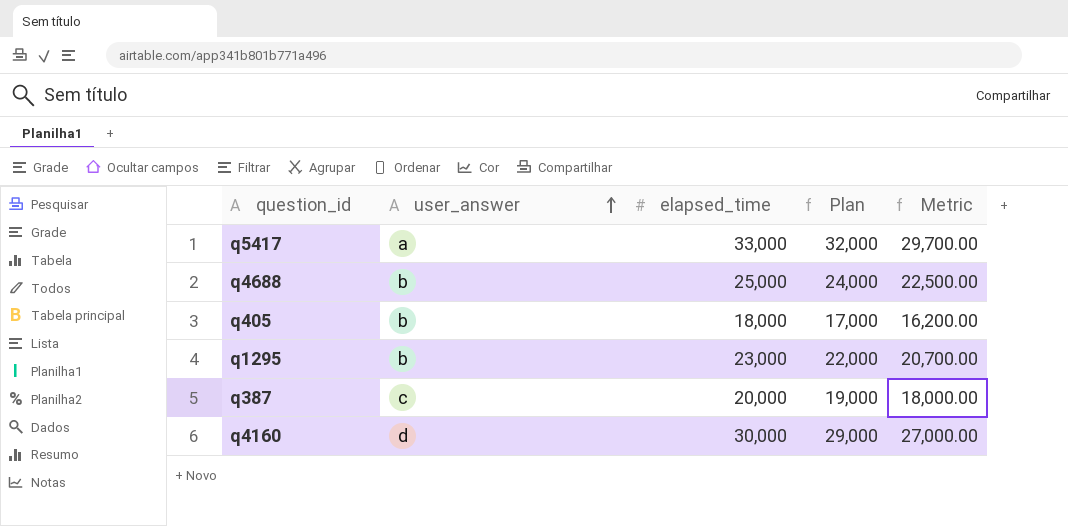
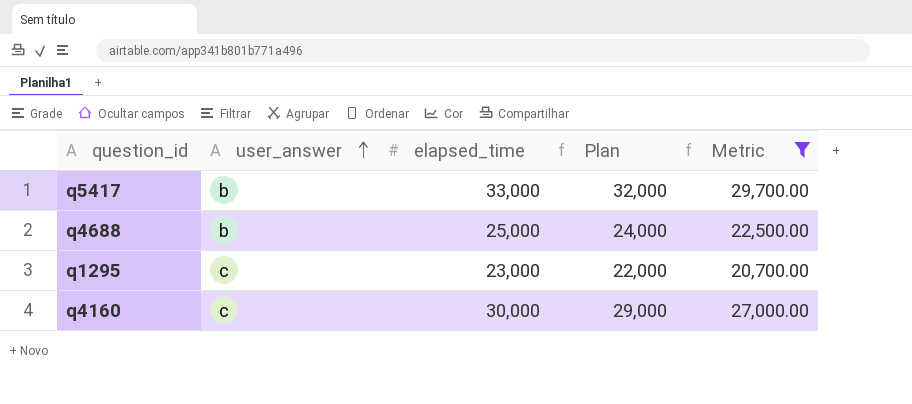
filter: none -> Metric >= 20,700.00
q5417 | user_answer: a -> b
q1295 | user_answer: b -> c
q4160 | user_answer: d -> c

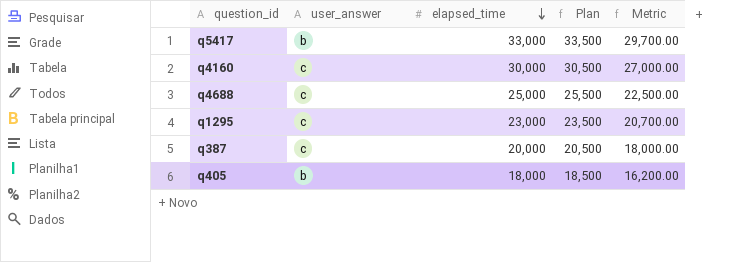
filter: Metric >= 20,700.00 -> none
row order: user_answer ascending -> elapsed_time descending
column Plan | formula: [elapsed_time] - 1000 -> [elapsed_time] + 500
q4688 | user_answer: b -> c

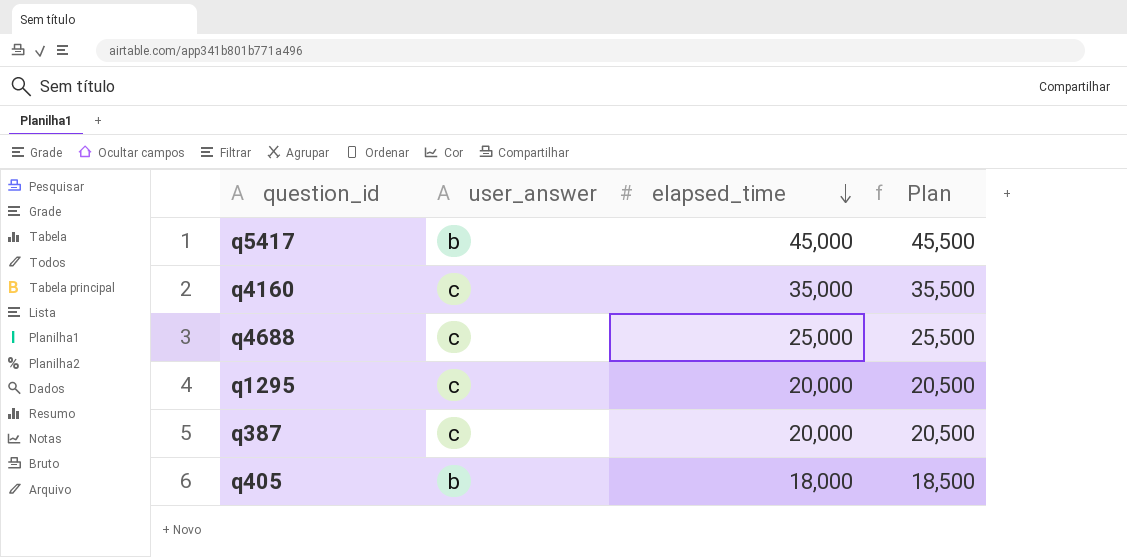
column Metric | formula: [elapsed_time] * 0.9 -> none
q5417 | elapsed_time: 33,000 -> 45,000
q5417 | Plan: 33,500 -> 45,500
q4160 | elapsed_time: 30,000 -> 35,000
q4160 | Plan: 30,500 -> 35,500
q1295 | elapsed_time: 23,000 -> 20,000
q1295 | Plan: 23,500 -> 20,500

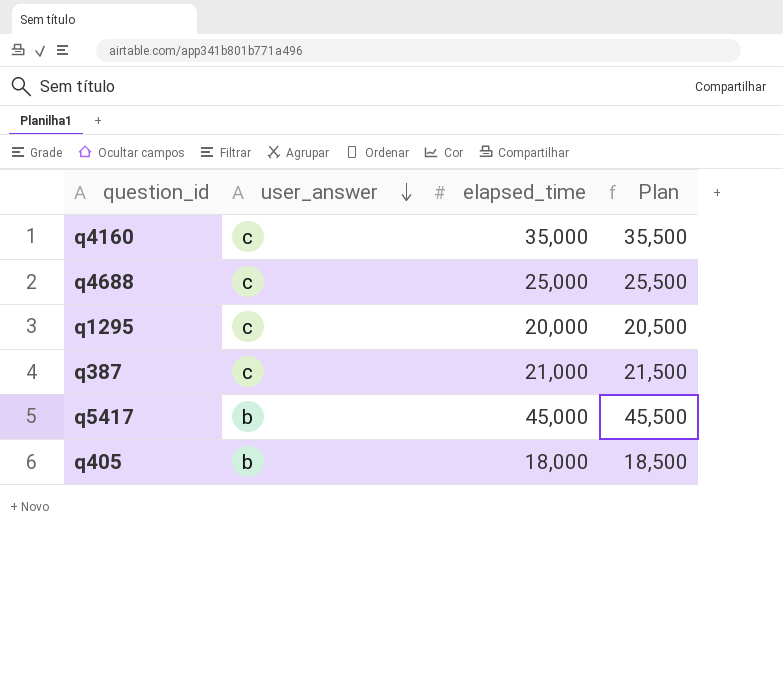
row order: elapsed_time descending -> user_answer descending
q387 | elapsed_time: 20,000 -> 21,000
q387 | Plan: 20,500 -> 21,500

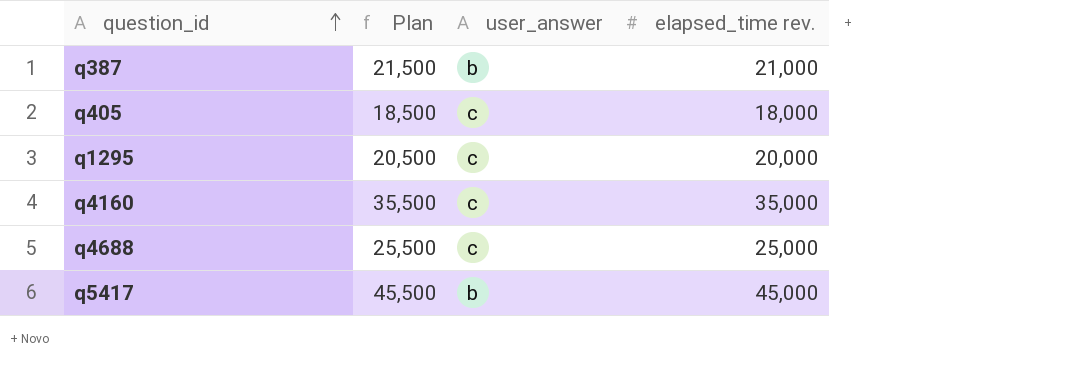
row order: user_answer descending -> question_id ascending
column Plan | position: 4 -> 2
column name: elapsed_time -> elapsed_time rev.
q387 | user_answer: c -> b
q405 | user_answer: b -> c

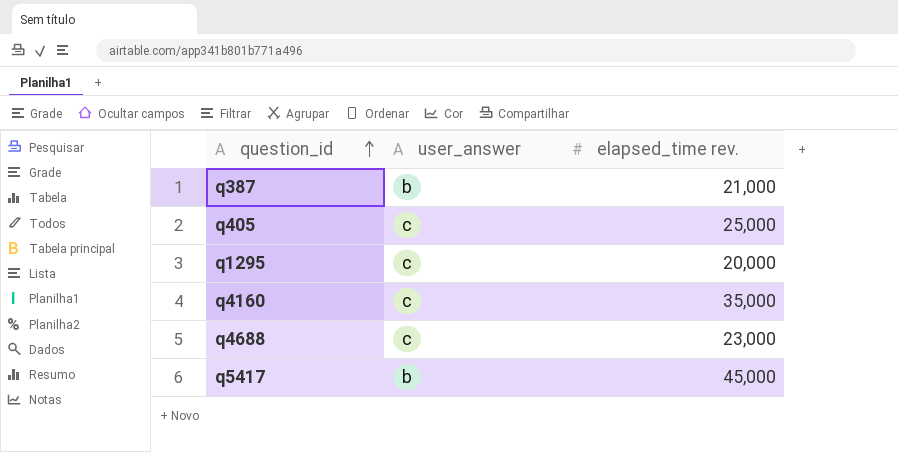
column Plan | formula: [elapsed_time rev.] + 500 -> none
q405 | elapsed_time rev.: 18,000 -> 25,000
q4688 | elapsed_time rev.: 25,000 -> 23,000

